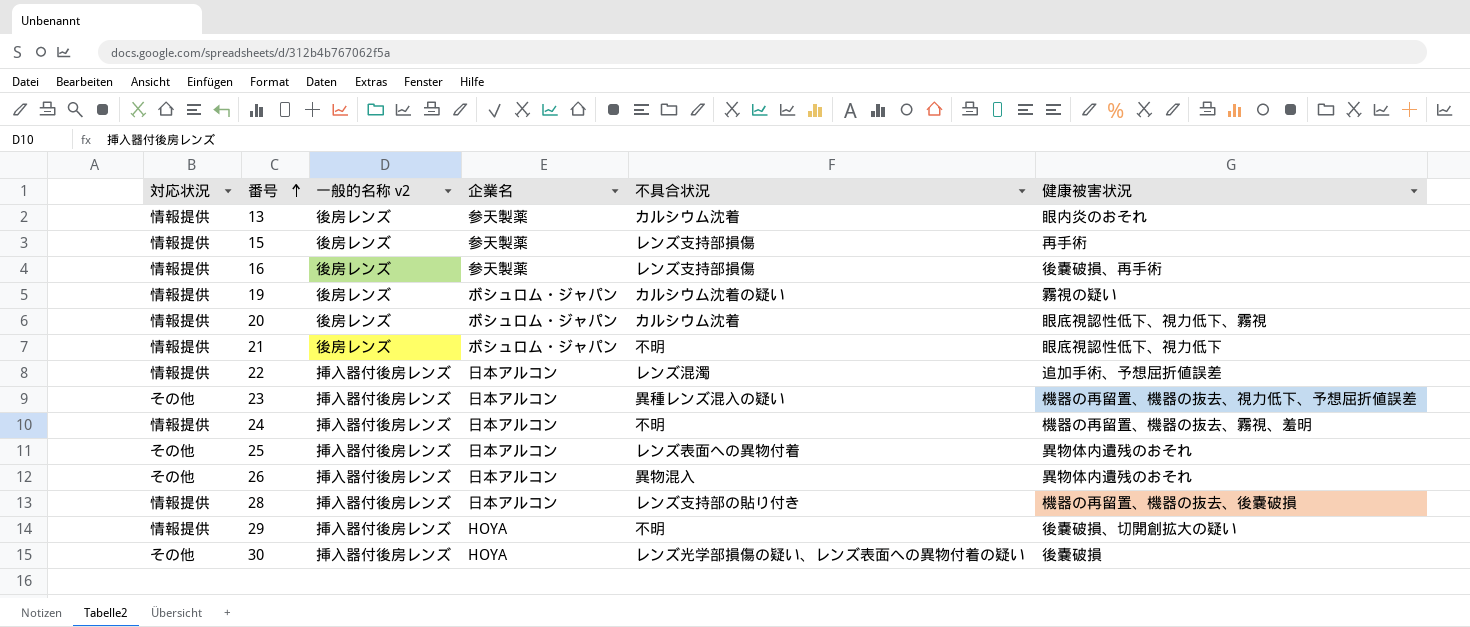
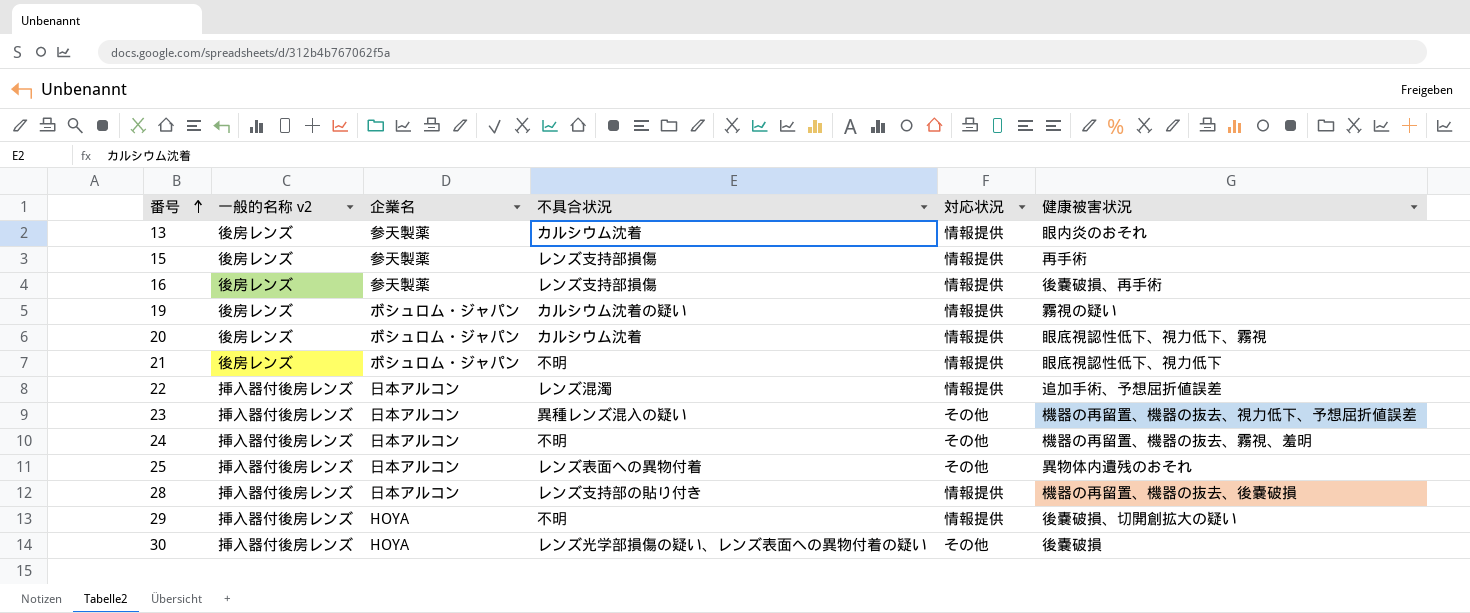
column 対応状況 | position: 1 -> 5
row 26: その他 | 挿入器付後房レンズ | 日本アルコン | 異物混入 | 異物体内遺残のおそれ -> none
24 | 対応状況: 情報提供 -> その他

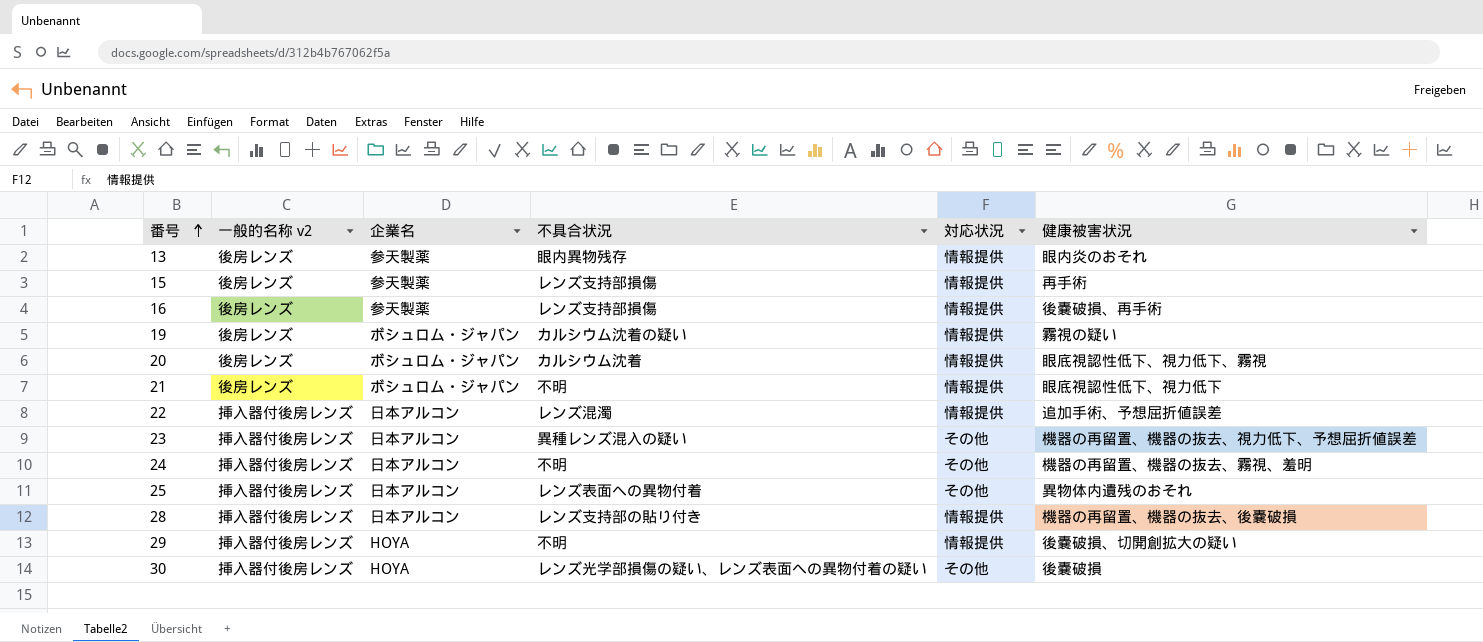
13 | 不具合状況: カルシウム沈着 -> 眼内異物残存

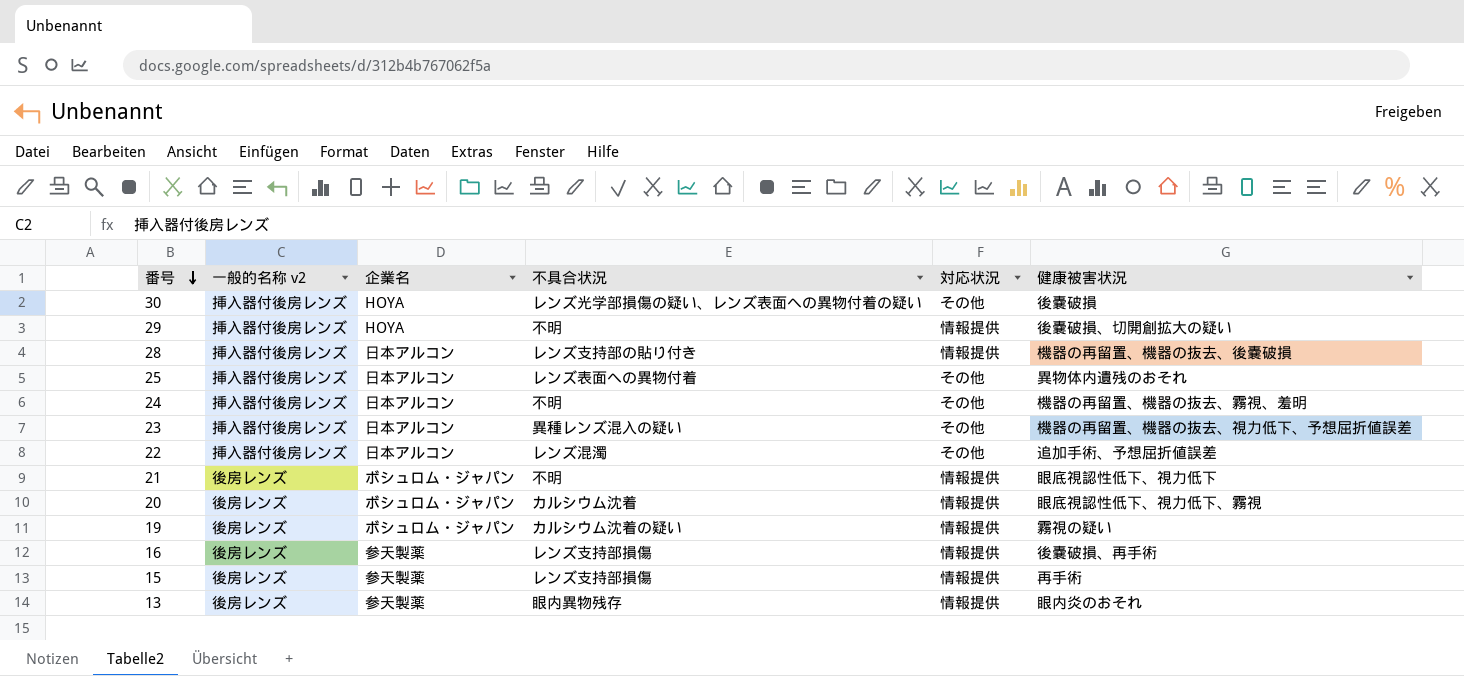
row order: 番号 ascending -> 番号 descending
22 | 対応状況: 情報提供 -> その他

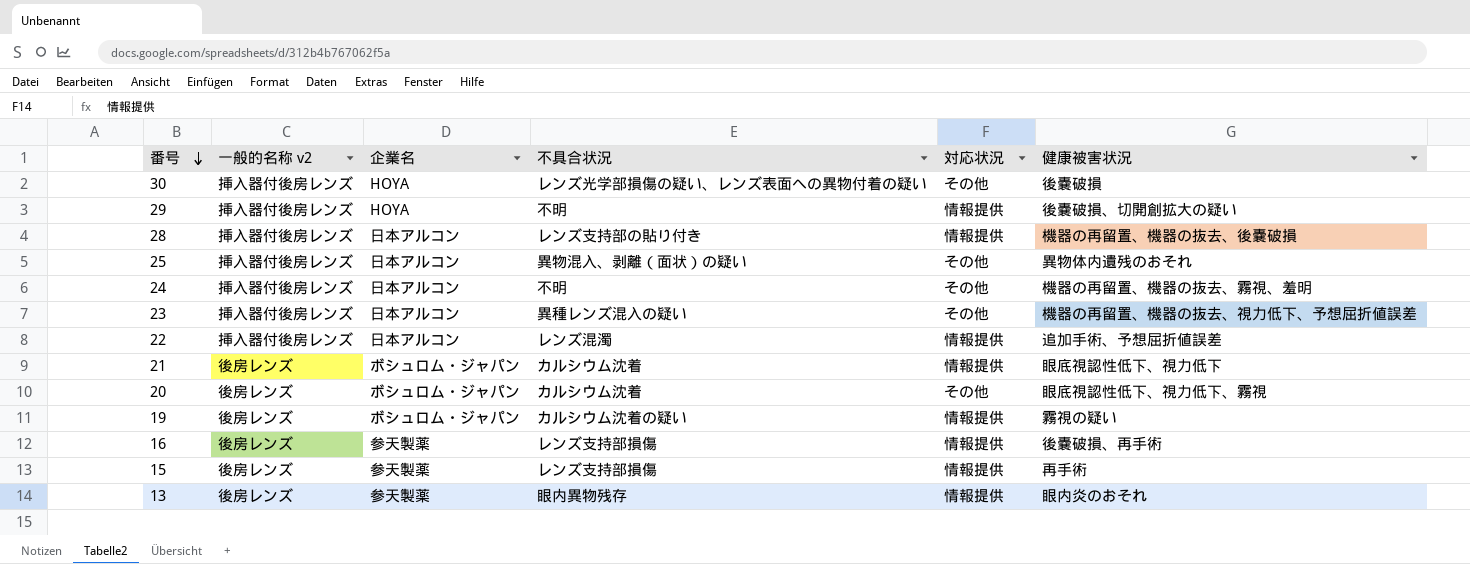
25 | 不具合状況: レンズ表面への異物付着 -> 異物混入、剥離（面状）の疑い
22 | 対応状況: その他 -> 情報提供
21 | 不具合状況: 不明 -> カルシウム沈着
20 | 対応状況: 情報提供 -> その他

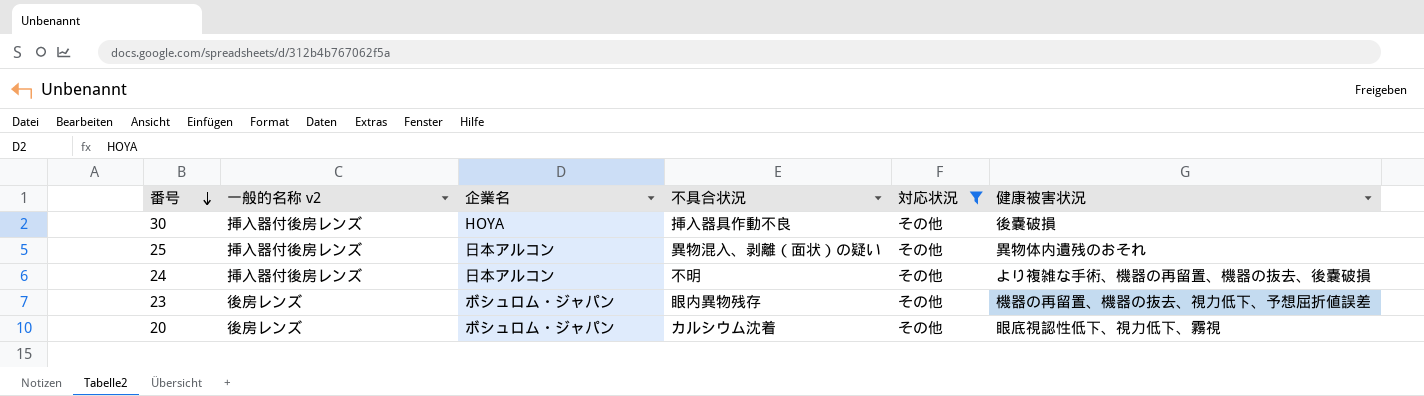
filter: none -> 対応状況 = その他
30 | 不具合状況: レンズ光学部損傷の疑い、レンズ表面への異物付着の疑い -> 挿入器具作動不良
24 | 健康被害状況: 機器の再留置、機器の抜去、霧視、羞明 -> より複雑な手術、機器の再留置、機器の抜去、後嚢破損
23 | 一般的名称 v2: 挿入器付後房レンズ -> 後房レンズ
23 | 企業名: 日本アルコン -> ボシュロム・ジャパン
23 | 不具合状況: 異種レンズ混入の疑い -> 眼内異物残存

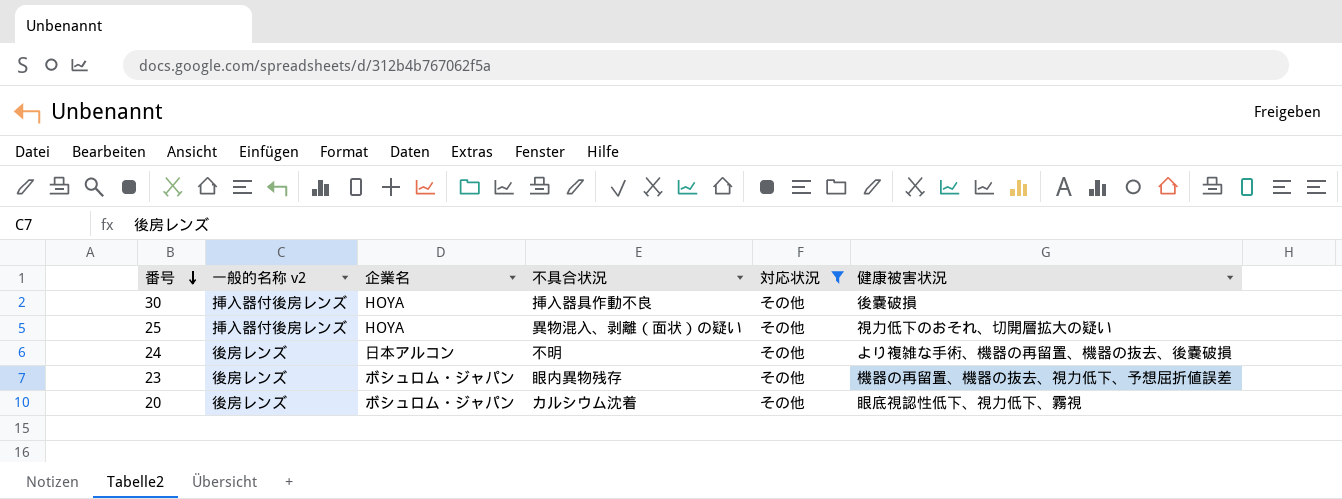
25 | 企業名: 日本アルコン -> HOYA
25 | 健康被害状況: 異物体内遺残のおそれ -> 視力低下のおそれ、切開層拡大の疑い
24 | 一般的名称 v2: 挿入器付後房レンズ -> 後房レンズ

